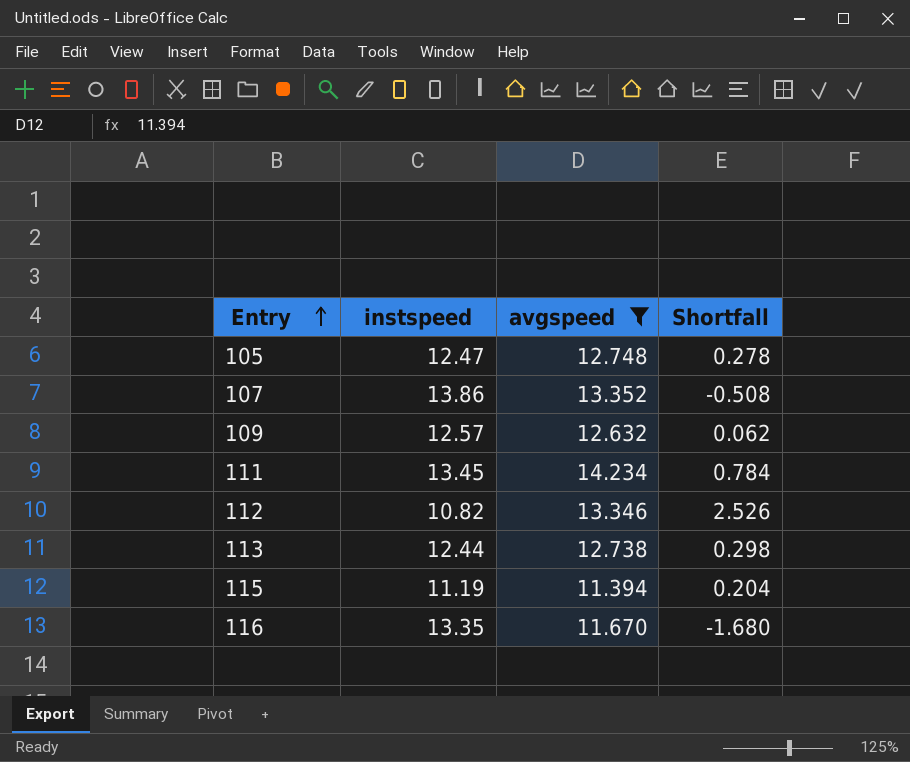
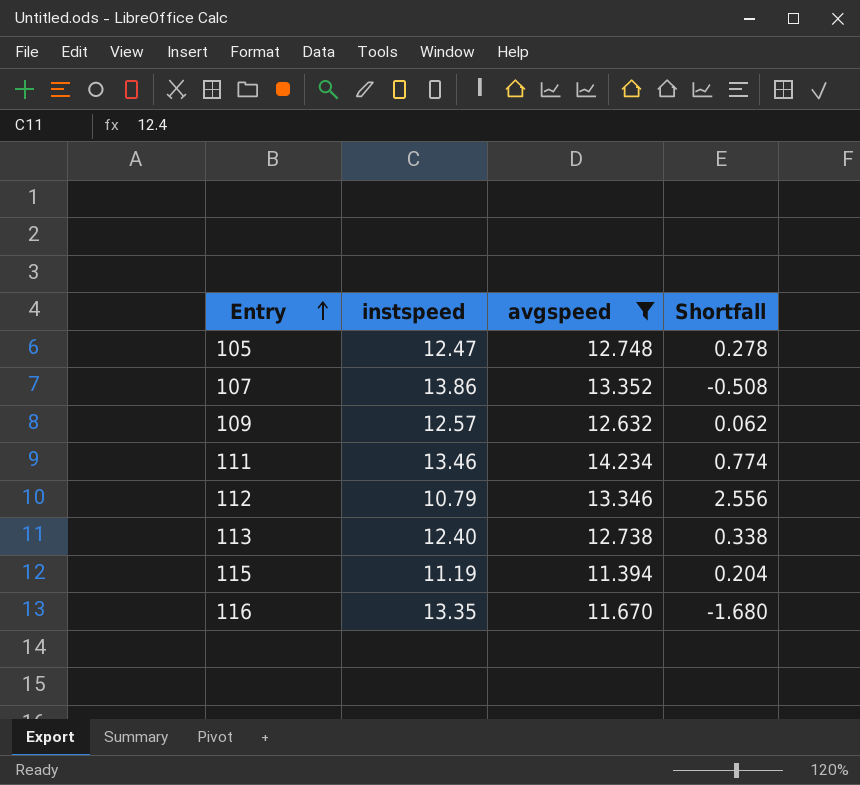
111 | instspeed: 13.45 -> 13.46
111 | Shortfall: 0.784 -> 0.774
112 | instspeed: 10.82 -> 10.79
112 | Shortfall: 2.526 -> 2.556
113 | instspeed: 12.44 -> 12.40
113 | Shortfall: 0.298 -> 0.338

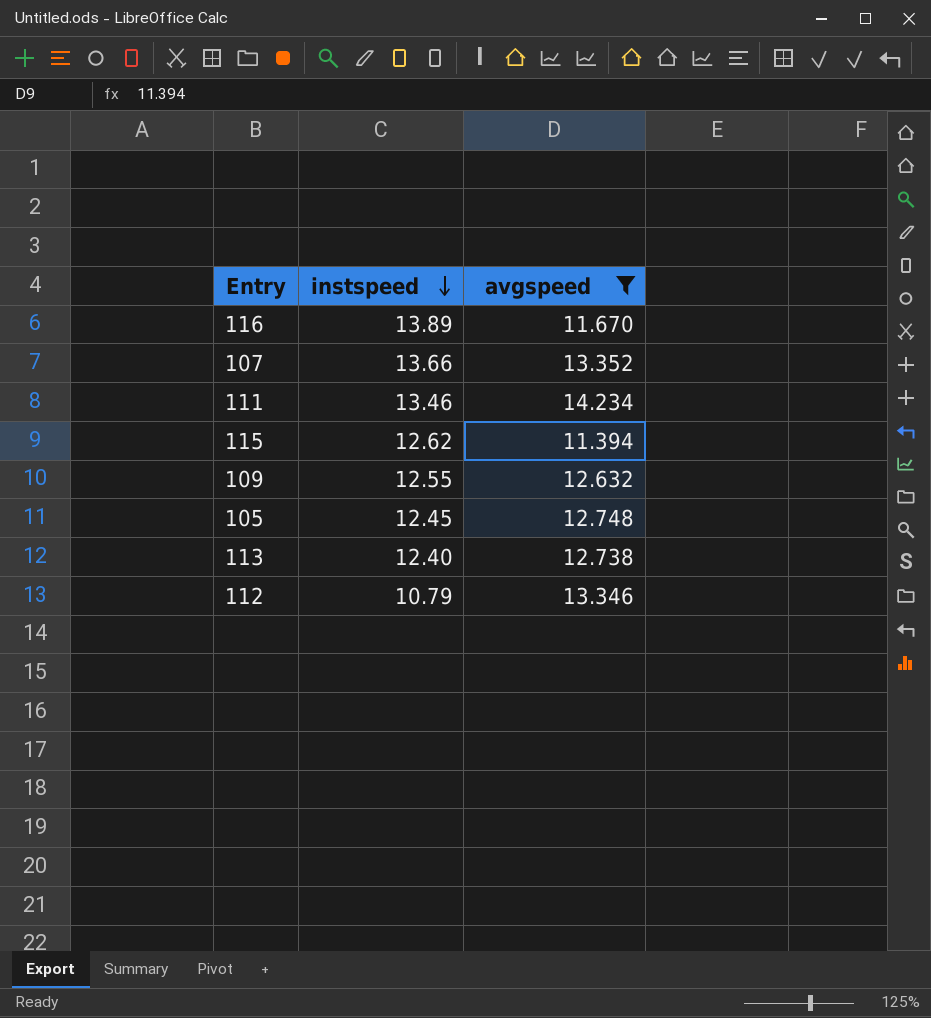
row order: Entry ascending -> instspeed descending
column Shortfall | formula: [avgspeed] - [instspeed] -> none
116 | instspeed: 13.35 -> 13.89
107 | instspeed: 13.86 -> 13.66
115 | instspeed: 11.19 -> 12.62
109 | instspeed: 12.57 -> 12.55
105 | instspeed: 12.47 -> 12.45

